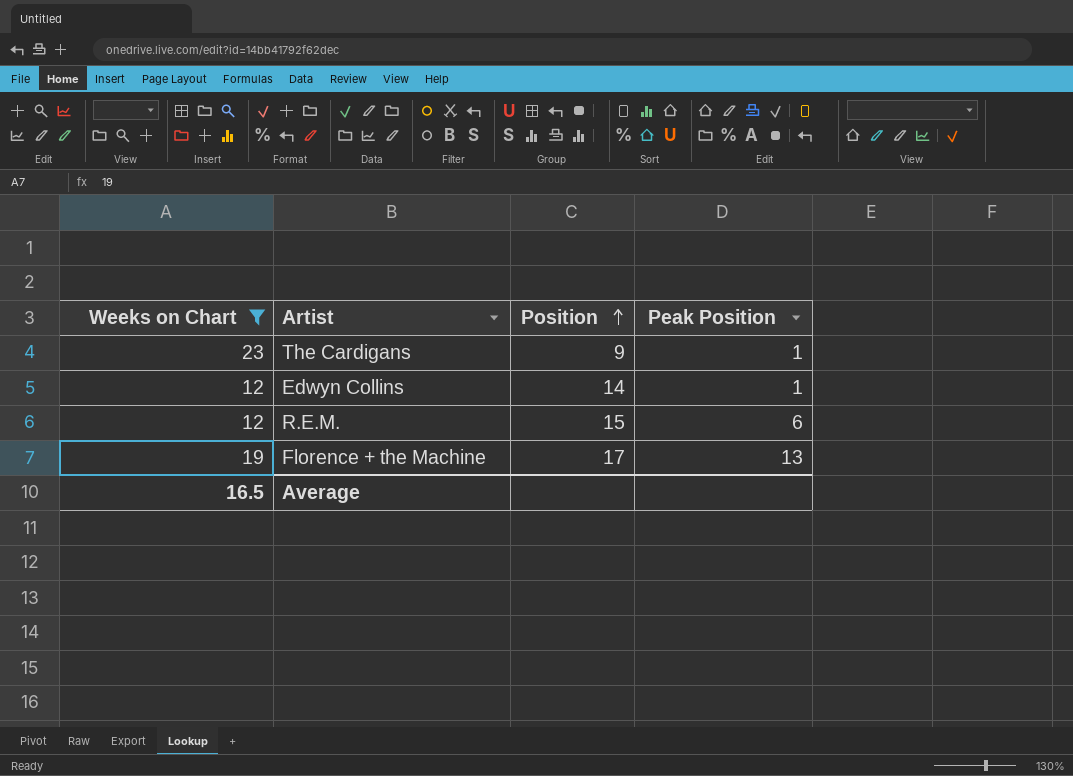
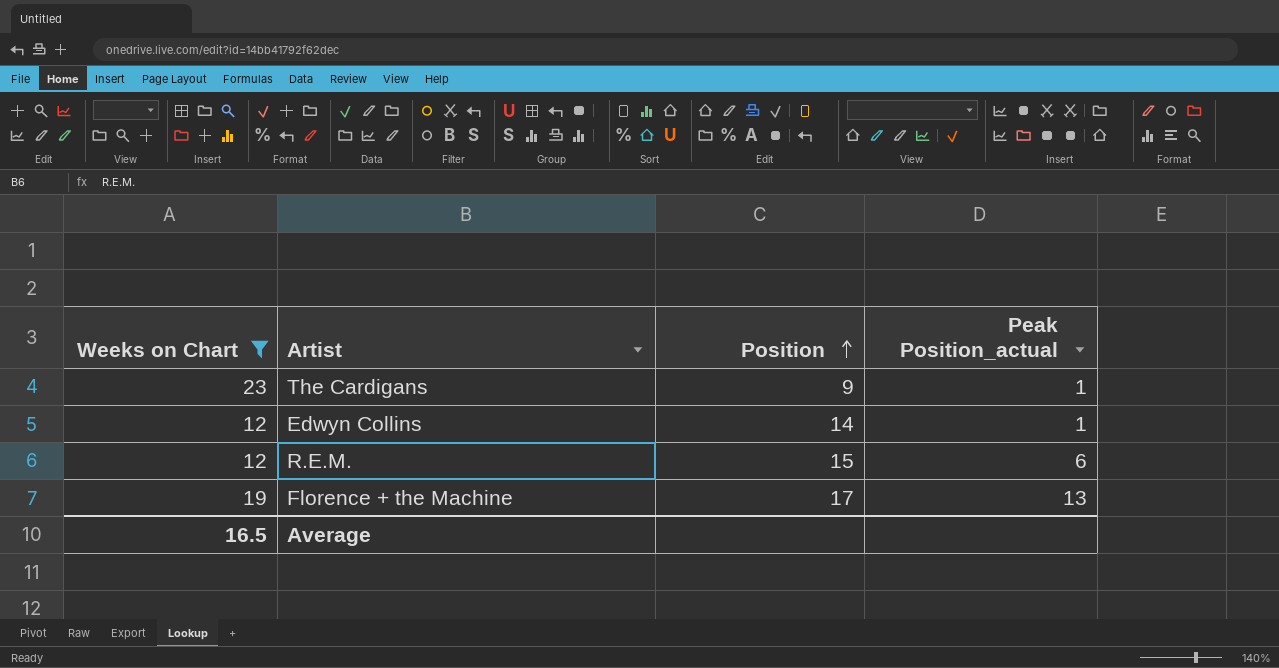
column name: Peak Position -> Peak Position_actual

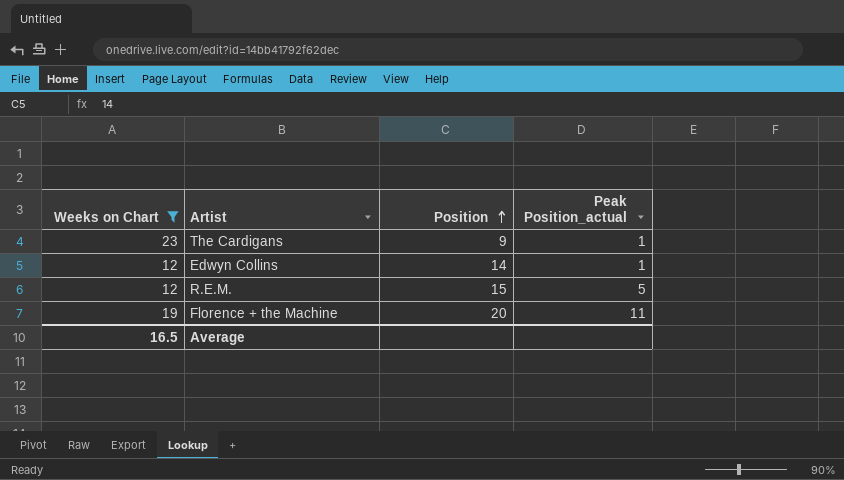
R.E.M. | Peak Position_actual: 6 -> 5
Florence + the Machine | Position: 17 -> 20
Florence + the Machine | Peak Position_actual: 13 -> 11

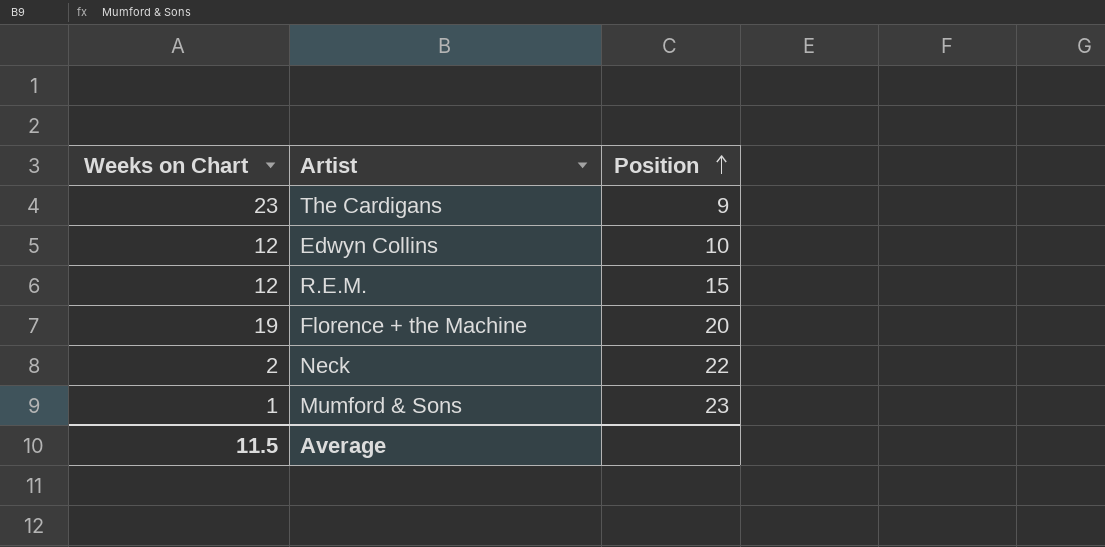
filter: Weeks on Chart >= 12 -> none
column Peak Position_actual | position: 4 -> none
Edwyn Collins | Position: 14 -> 10
Average | Weeks on Chart: 16.5 -> 11.5

